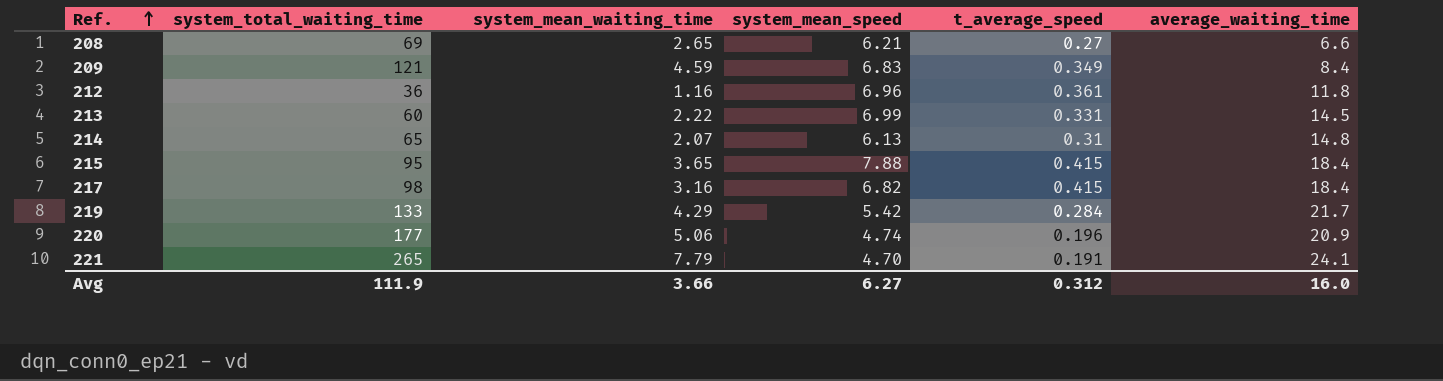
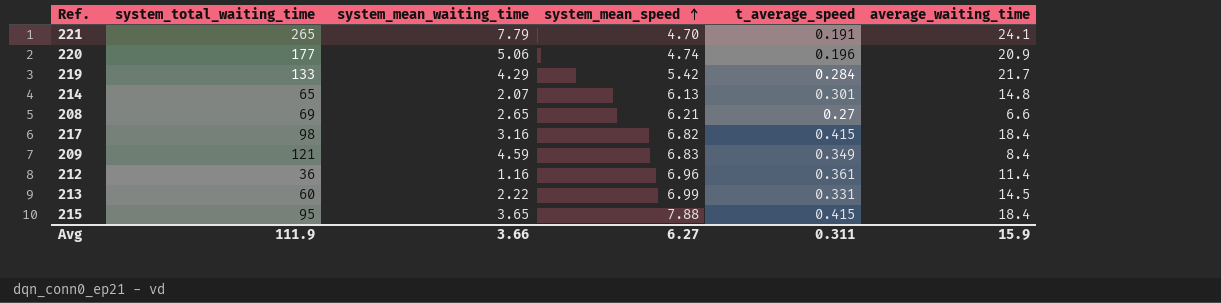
row order: Ref. ascending -> system_mean_speed ascending
214 | t_average_speed: 0.31 -> 0.301
212 | average_waiting_time: 11.8 -> 11.4
Avg | t_average_speed: 0.312 -> 0.311
Avg | average_waiting_time: 16.0 -> 15.9

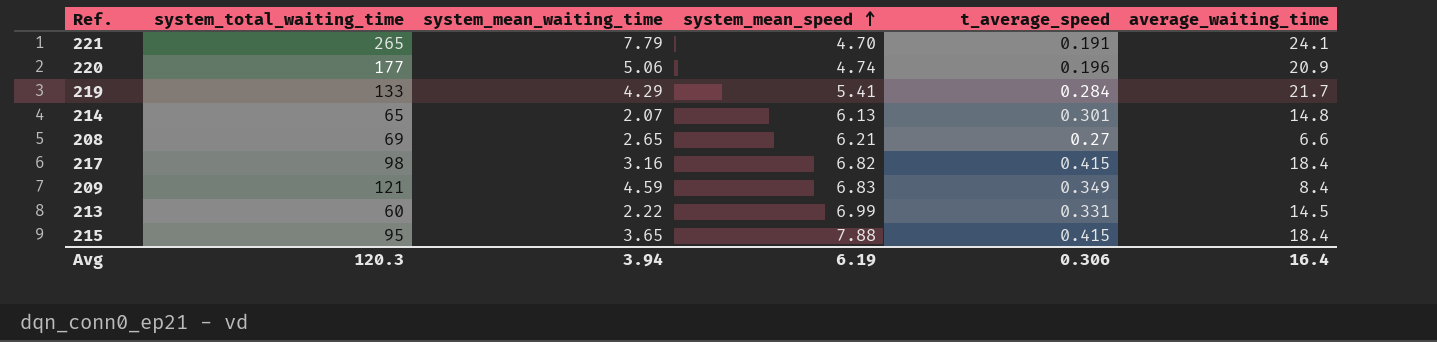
row 212: 36 | 1.16 | 6.96 | 0.361 | 11.4 -> none
219 | system_mean_speed: 5.42 -> 5.41
Avg | system_total_waiting_time: 111.9 -> 120.3
Avg | system_mean_waiting_time: 3.66 -> 3.94
Avg | system_mean_speed: 6.27 -> 6.19
Avg | t_average_speed: 0.311 -> 0.306
Avg | average_waiting_time: 15.9 -> 16.4

